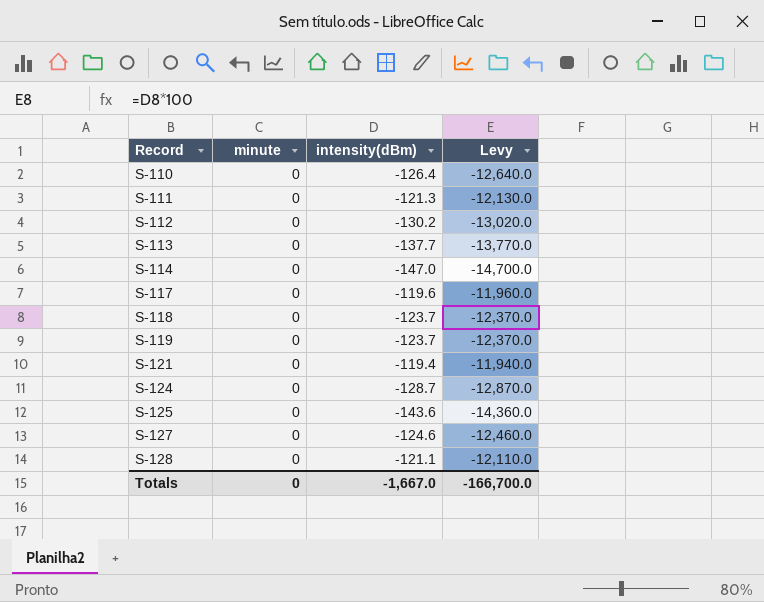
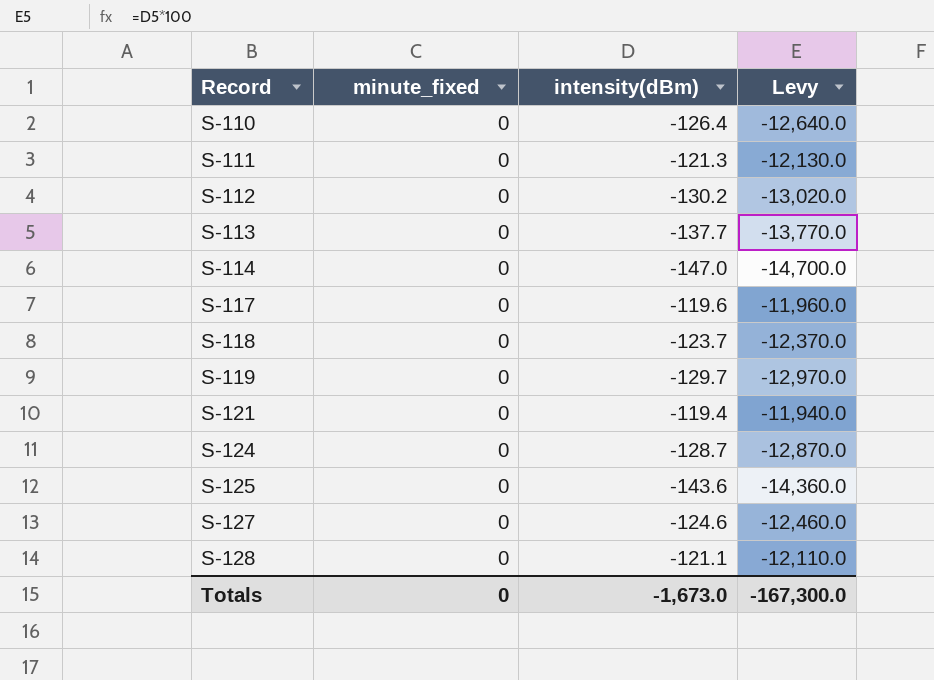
column name: minute -> minute_fixed
S-119 | intensity(dBm): -123.7 -> -129.7
S-119 | Levy: -12,370.0 -> -12,970.0
Totals | intensity(dBm): -1,667.0 -> -1,673.0
Totals | Levy: -166,700.0 -> -167,300.0

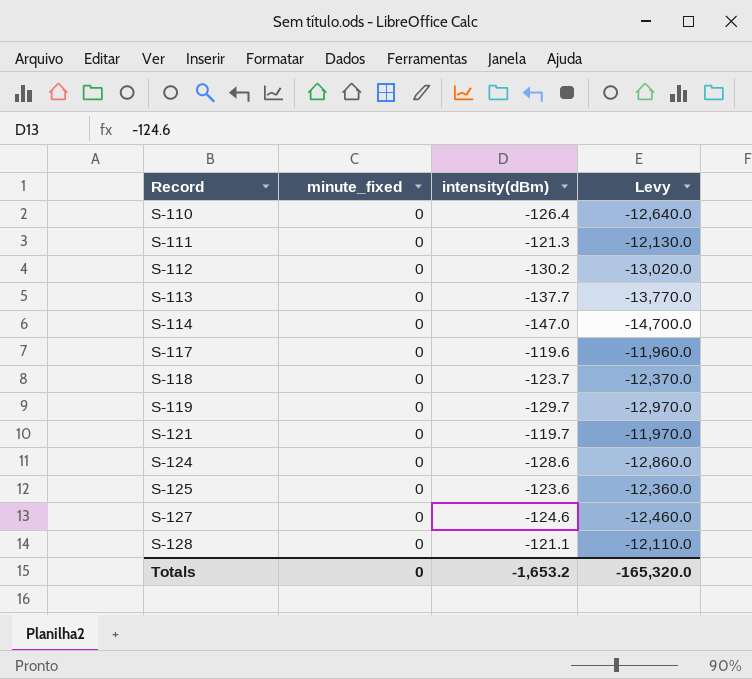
S-121 | intensity(dBm): -119.4 -> -119.7
S-121 | Levy: -11,940.0 -> -11,970.0
S-124 | intensity(dBm): -128.7 -> -128.6
S-124 | Levy: -12,870.0 -> -12,860.0
S-125 | intensity(dBm): -143.6 -> -123.6
S-125 | Levy: -14,360.0 -> -12,360.0
Totals | intensity(dBm): -1,673.0 -> -1,653.2
Totals | Levy: -167,300.0 -> -165,320.0

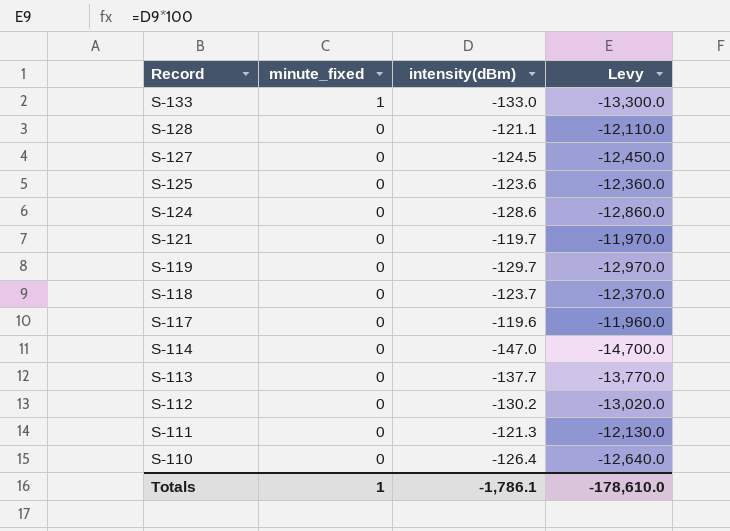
row order: Record ascending -> Record descending
row S-133: none -> 1 | -133.0 | -13,300.0
S-127 | intensity(dBm): -124.6 -> -124.5
S-127 | Levy: -12,460.0 -> -12,450.0
Totals | minute_fixed: 0 -> 1
Totals | intensity(dBm): -1,653.2 -> -1,786.1
Totals | Levy: -165,320.0 -> -178,610.0

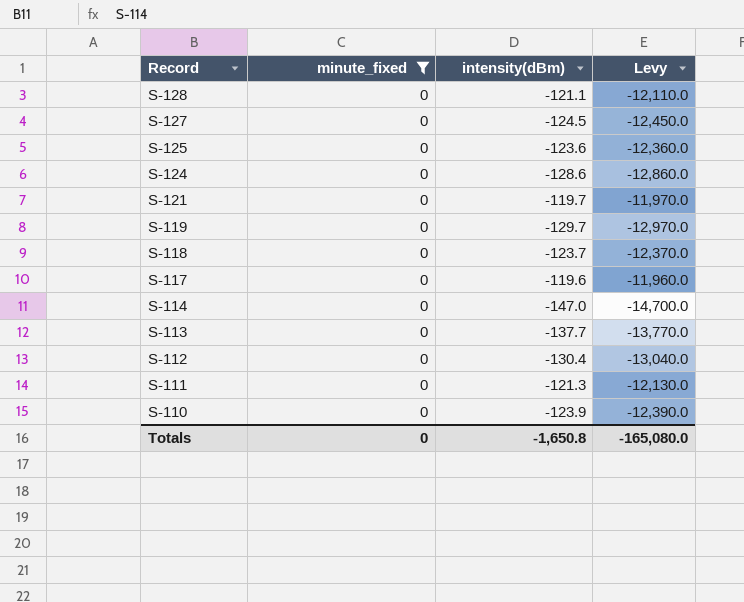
filter: none -> minute_fixed = 0
S-112 | intensity(dBm): -130.2 -> -130.4
S-112 | Levy: -13,020.0 -> -13,040.0
S-110 | intensity(dBm): -126.4 -> -123.9
S-110 | Levy: -12,640.0 -> -12,390.0
Totals | minute_fixed: 1 -> 0
Totals | intensity(dBm): -1,786.1 -> -1,650.8
Totals | Levy: -178,610.0 -> -165,080.0

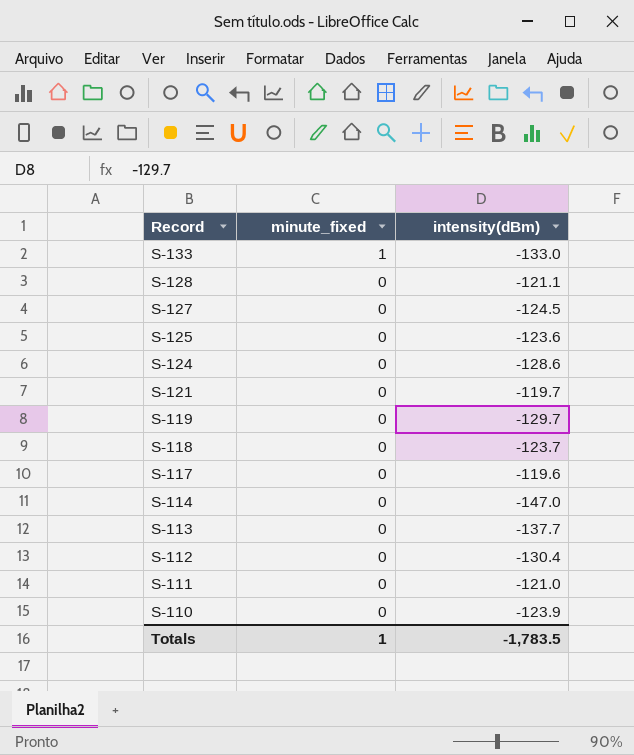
filter: minute_fixed = 0 -> none
column Levy | formula: [intensity(dBm)] * 100 -> none
S-111 | intensity(dBm): -121.3 -> -121.0
Totals | minute_fixed: 0 -> 1
Totals | intensity(dBm): -1,650.8 -> -1,783.5

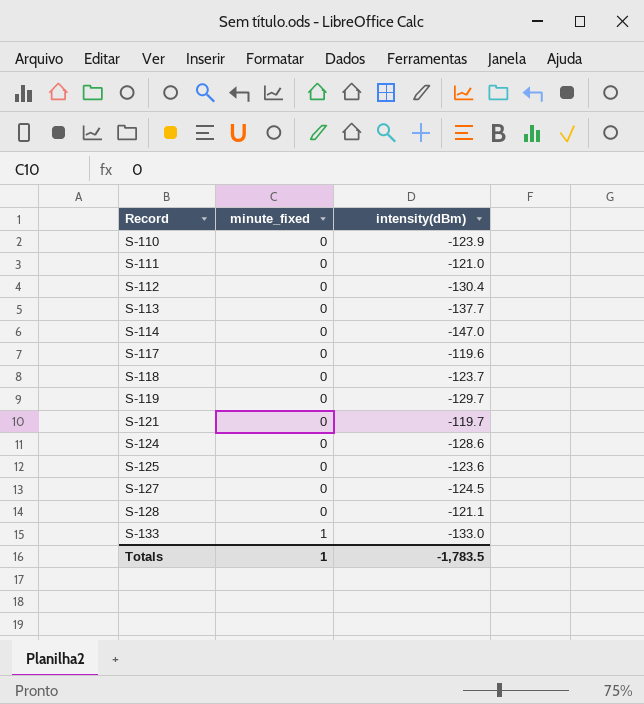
row order: Record descending -> Record ascending

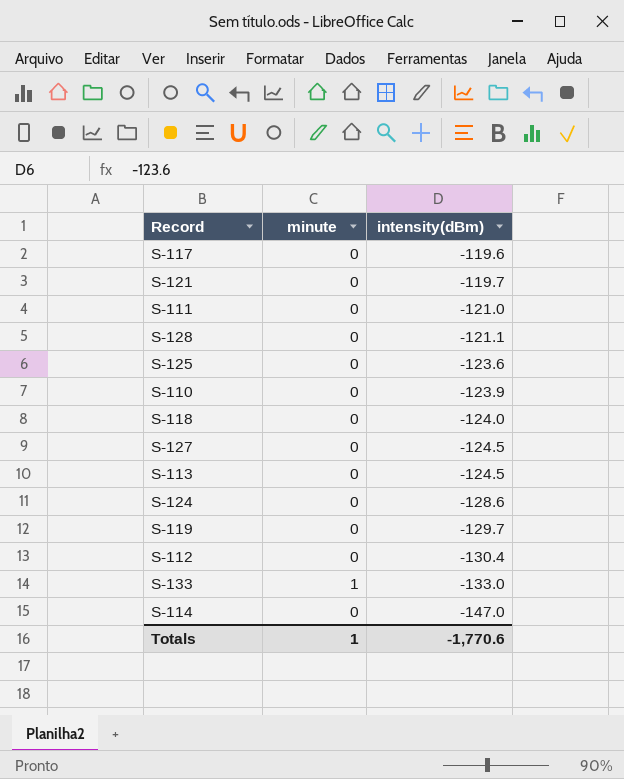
row order: Record ascending -> intensity(dBm) descending
column name: minute_fixed -> minute
S-118 | intensity(dBm): -123.7 -> -124.0
S-113 | intensity(dBm): -137.7 -> -124.5
Totals | intensity(dBm): -1,783.5 -> -1,770.6

